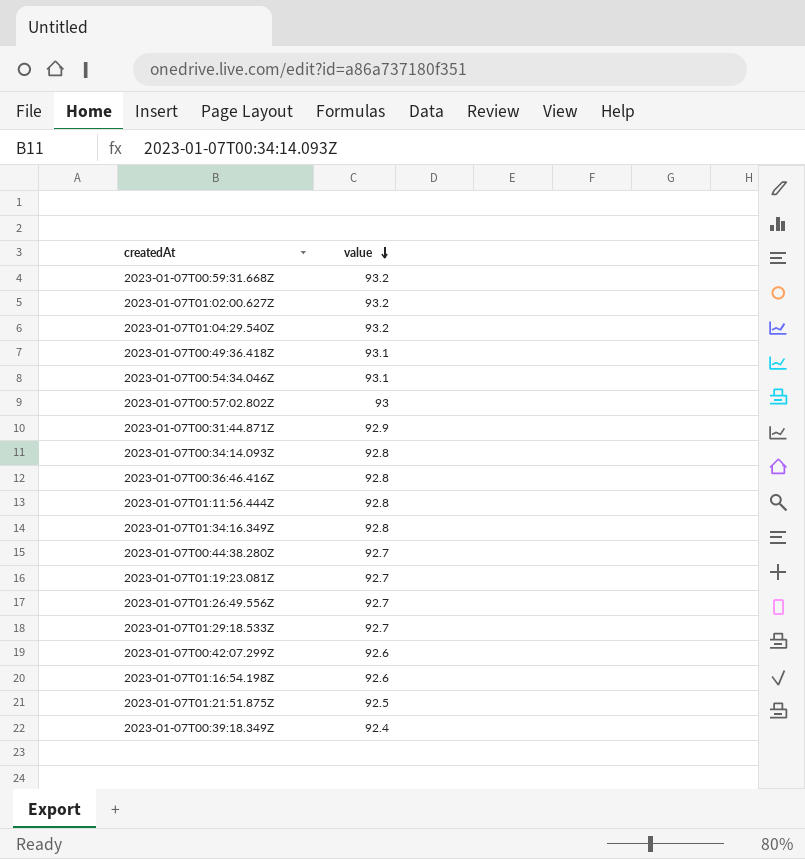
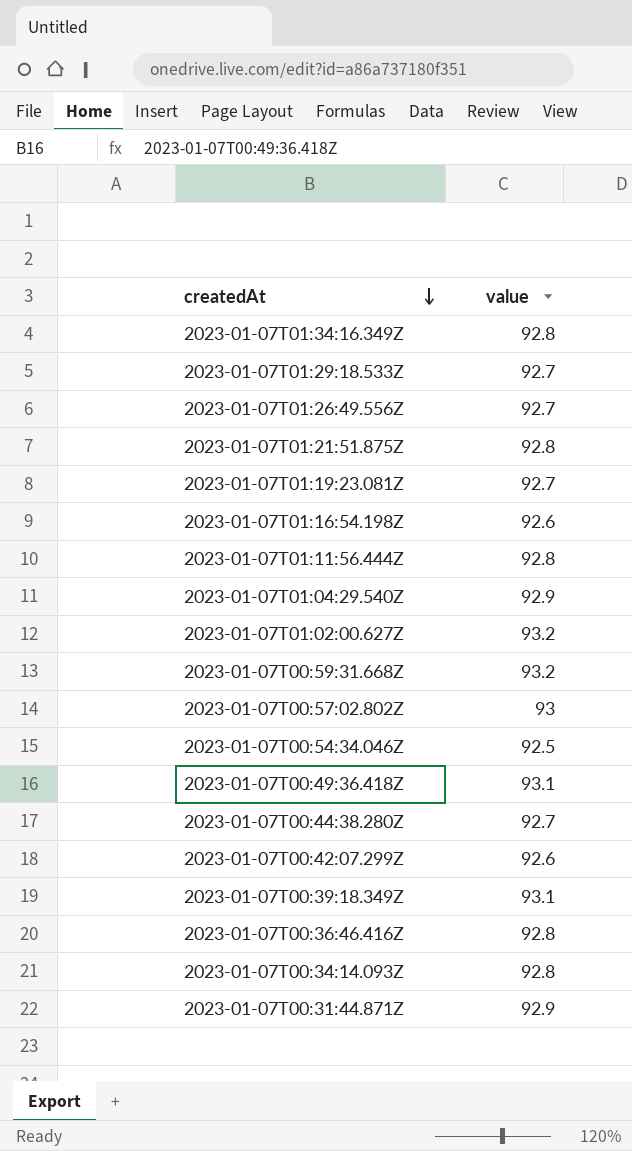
row order: value descending -> createdAt descending
2023-01-07T01:21:51.875Z | value: 92.5 -> 92.8
2023-01-07T01:04:29.540Z | value: 93.2 -> 92.9
2023-01-07T00:54:34.046Z | value: 93.1 -> 92.5
2023-01-07T00:39:18.349Z | value: 92.4 -> 93.1

